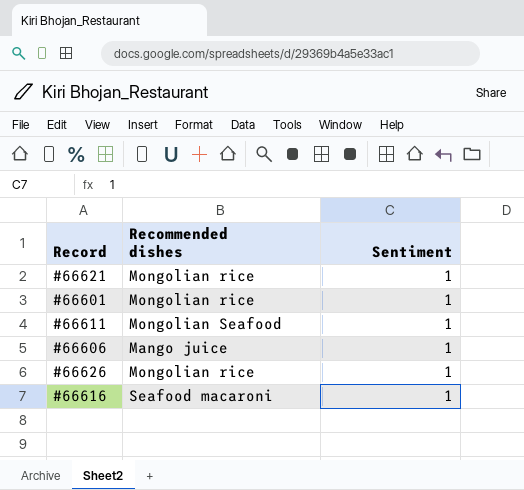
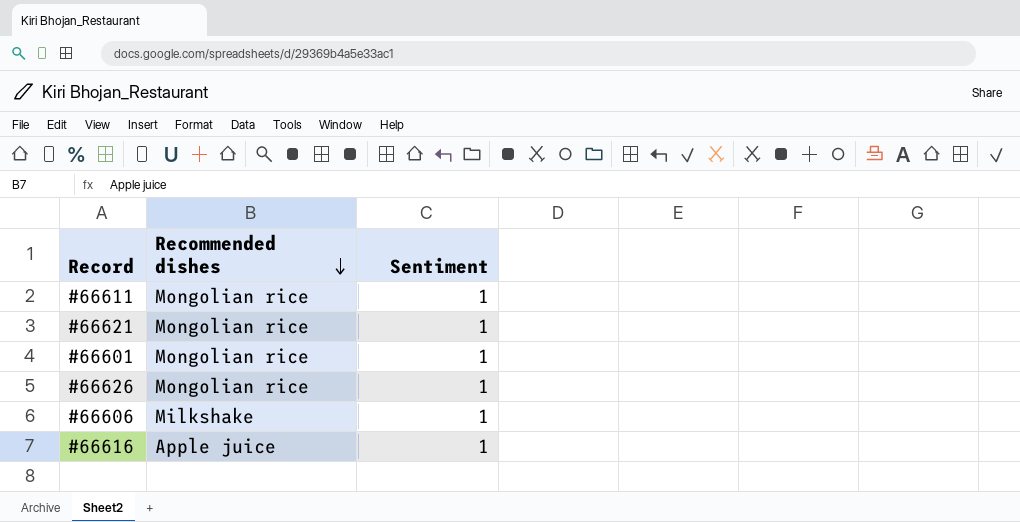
row order: none -> Recommended dishes descending
#66611 | Recommended dishes: Mongolian Seafood -> Mongolian rice
#66606 | Recommended dishes: Mango juice -> Milkshake
#66616 | Recommended dishes: Seafood macaroni -> Apple juice

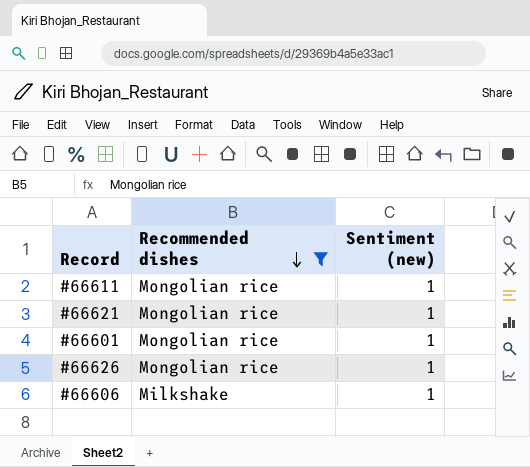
filter: none -> Recommended dishes != Apple juice
column name: Sentiment -> Sentiment (new)

